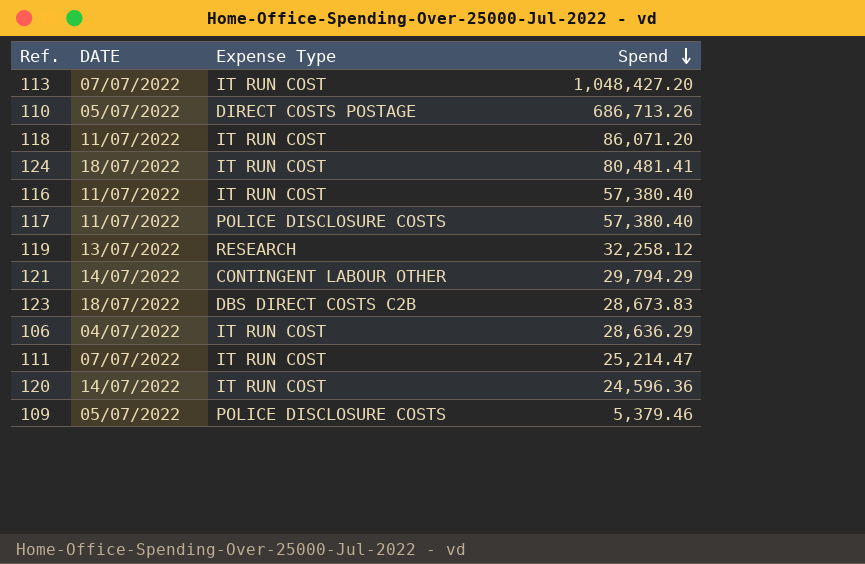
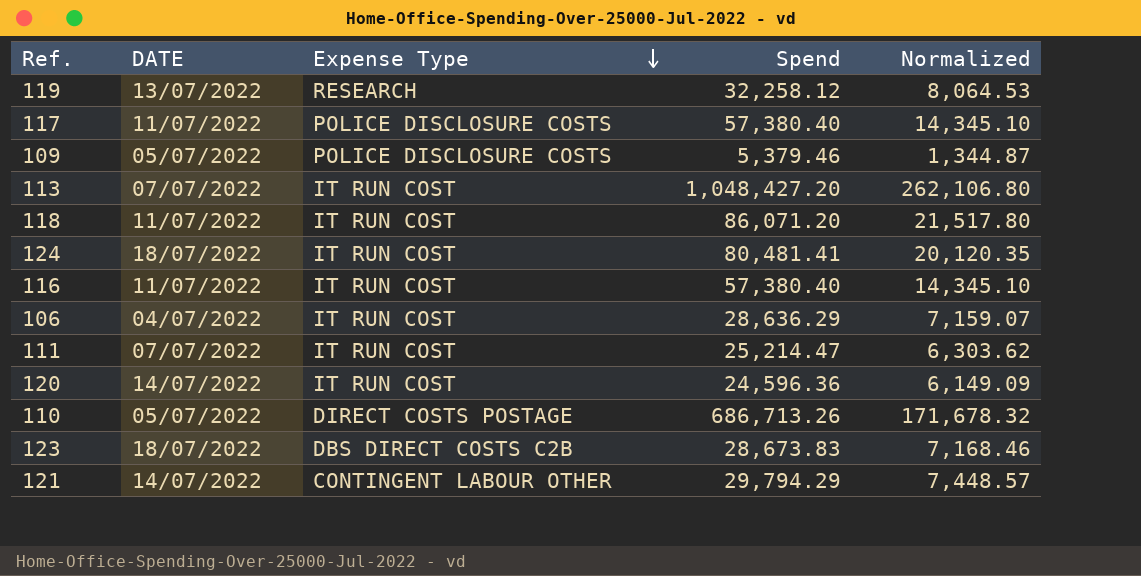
row order: Spend descending -> Expense Type descending
column Normalized | formula: none -> [Spend] * 0.25

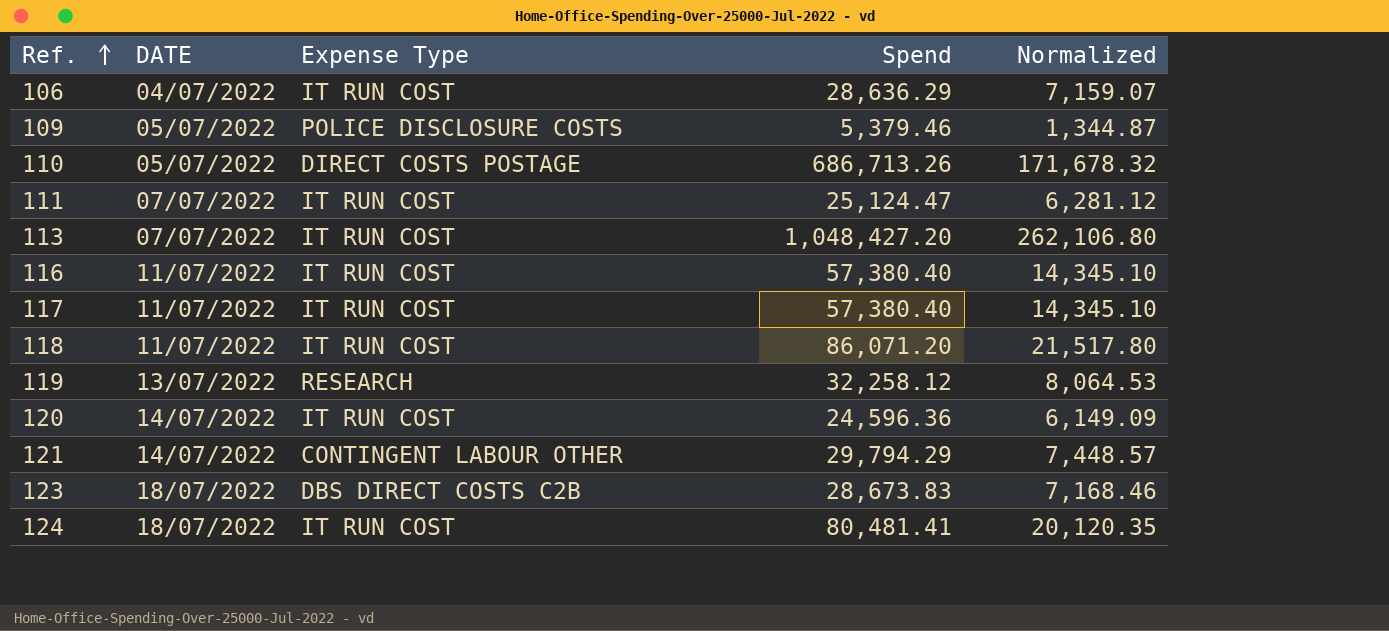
row order: Expense Type descending -> Ref. ascending
111 | Spend: 25,214.47 -> 25,124.47
111 | Normalized: 6,303.62 -> 6,281.12
117 | Expense Type: POLICE DISCLOSURE COSTS -> IT RUN COST

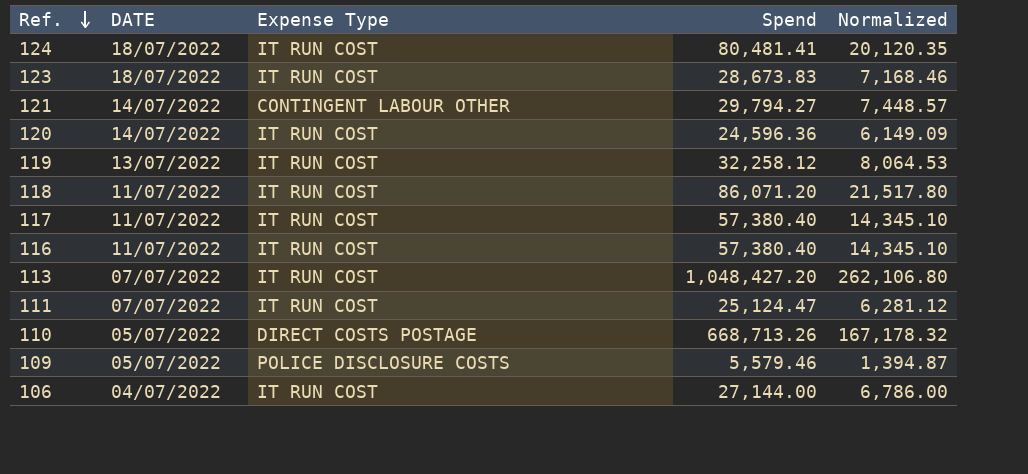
row order: Ref. ascending -> Ref. descending
123 | Expense Type: DBS DIRECT COSTS C2B -> IT RUN COST
121 | Spend: 29,794.29 -> 29,794.27
119 | Expense Type: RESEARCH -> IT RUN COST
110 | Spend: 686,713.26 -> 668,713.26
110 | Normalized: 171,678.32 -> 167,178.32
109 | Spend: 5,379.46 -> 5,579.46
109 | Normalized: 1,344.87 -> 1,394.87
106 | Spend: 28,636.29 -> 27,144.00
106 | Normalized: 7,159.07 -> 6,786.00

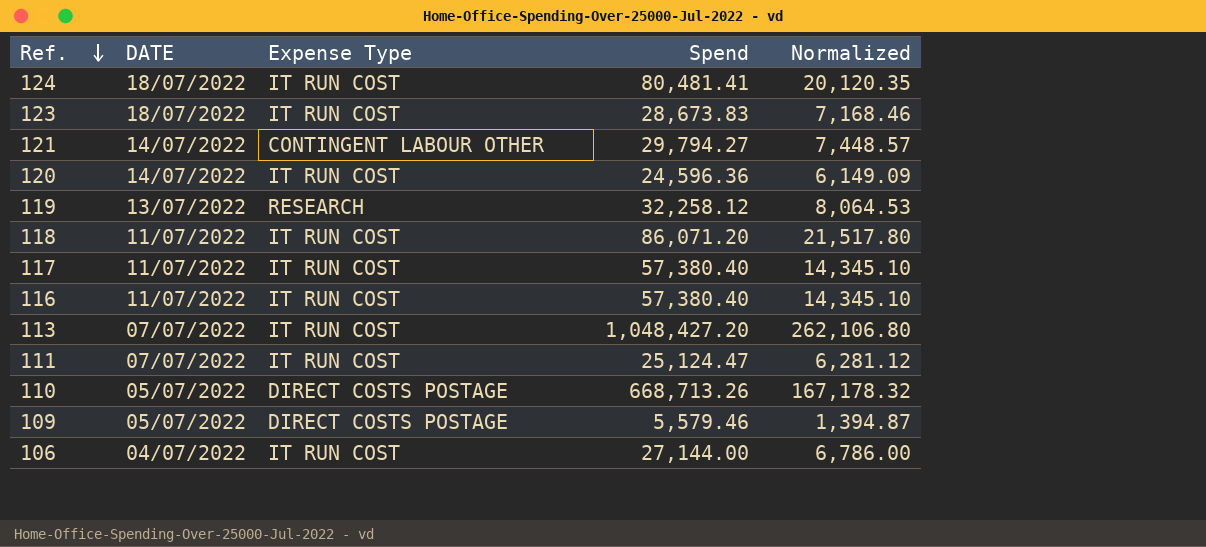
119 | Expense Type: IT RUN COST -> RESEARCH
109 | Expense Type: POLICE DISCLOSURE COSTS -> DIRECT COSTS POSTAGE

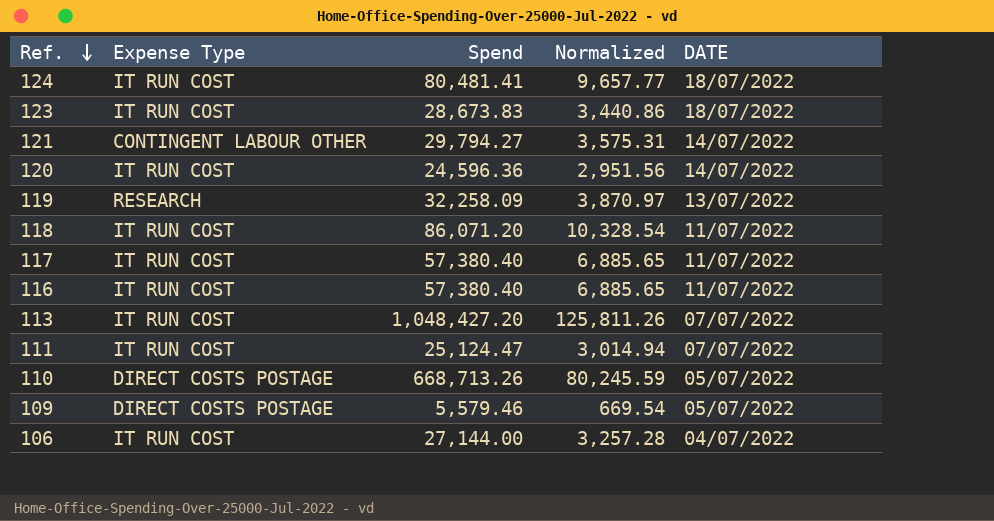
column Normalized | formula: [Spend] * 0.25 -> [Spend] * 0.12
column DATE | position: 2 -> 5
119 | Spend: 32,258.12 -> 32,258.09

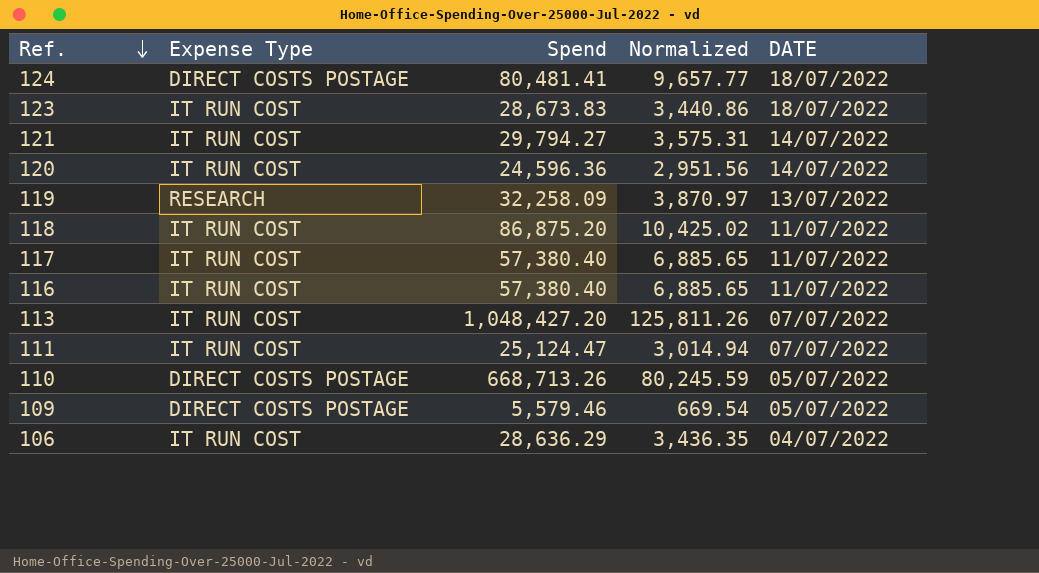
124 | Expense Type: IT RUN COST -> DIRECT COSTS POSTAGE
121 | Expense Type: CONTINGENT LABOUR OTHER -> IT RUN COST
118 | Spend: 86,071.20 -> 86,875.20
118 | Normalized: 10,328.54 -> 10,425.02
106 | Spend: 27,144.00 -> 28,636.29
106 | Normalized: 3,257.28 -> 3,436.35

